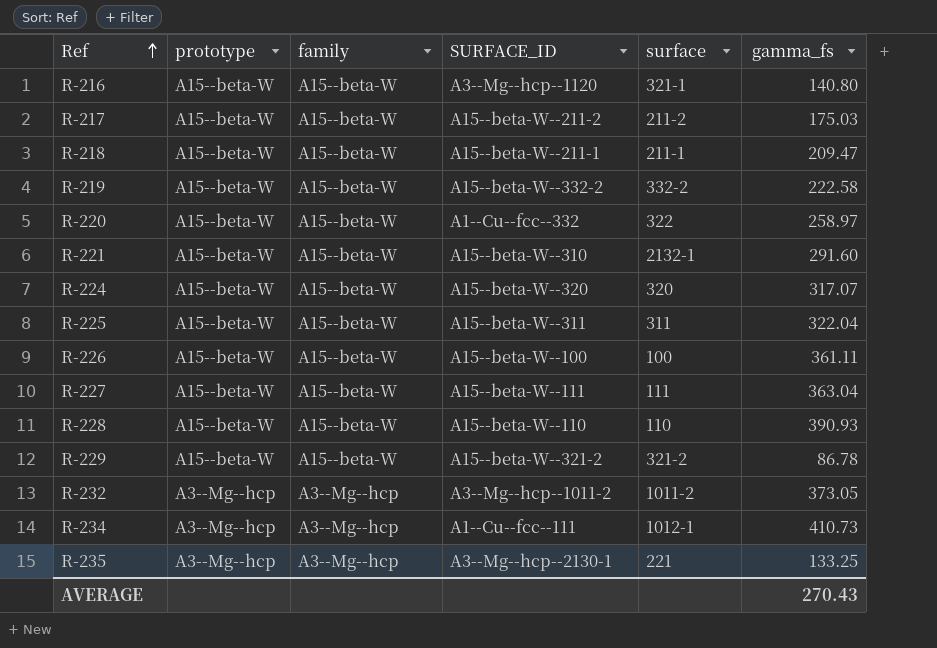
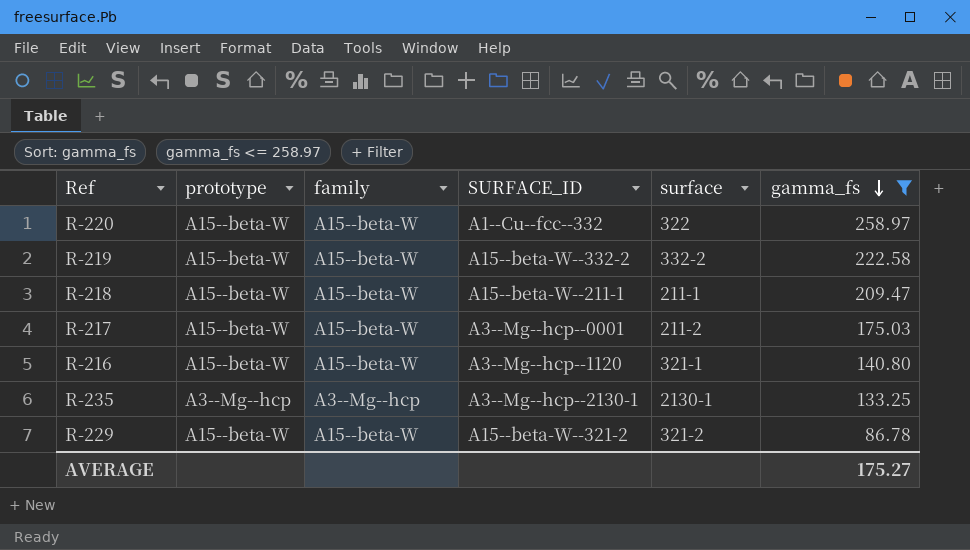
filter: none -> gamma_fs <= 258.97
row order: Ref ascending -> gamma_fs descending
R-217 | SURFACE_ID: A15--beta-W--211-2 -> A3--Mg--hcp--0001
R-235 | surface: 221 -> 2130-1
AVERAGE | gamma_fs: 270.43 -> 175.27

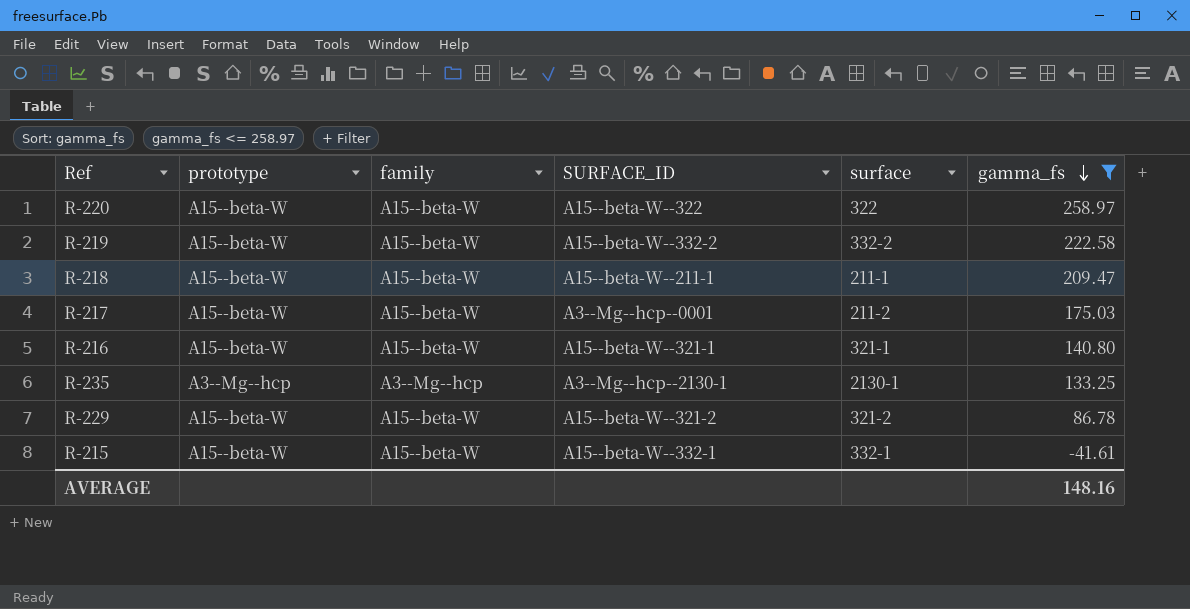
R-220 | SURFACE_ID: A1--Cu--fcc--332 -> A15--beta-W--322
R-216 | SURFACE_ID: A3--Mg--hcp--1120 -> A15--beta-W--321-1
row R-215: none -> A15--beta-W | A15--beta-W | A15--beta-W--332-1 | 332-1 | -41.61
AVERAGE | gamma_fs: 175.27 -> 148.16

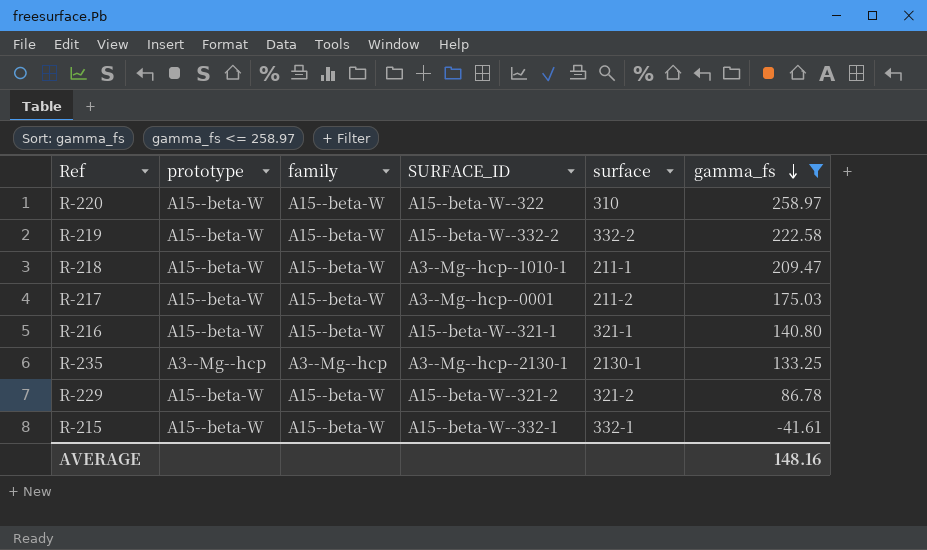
R-220 | surface: 322 -> 310
R-218 | SURFACE_ID: A15--beta-W--211-1 -> A3--Mg--hcp--1010-1

